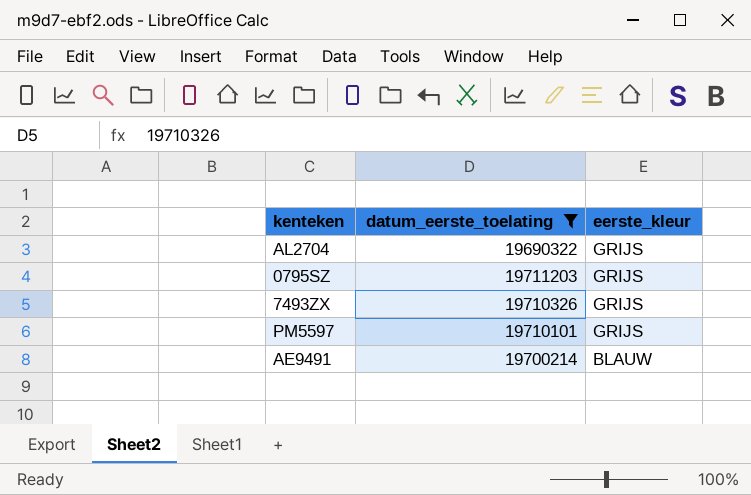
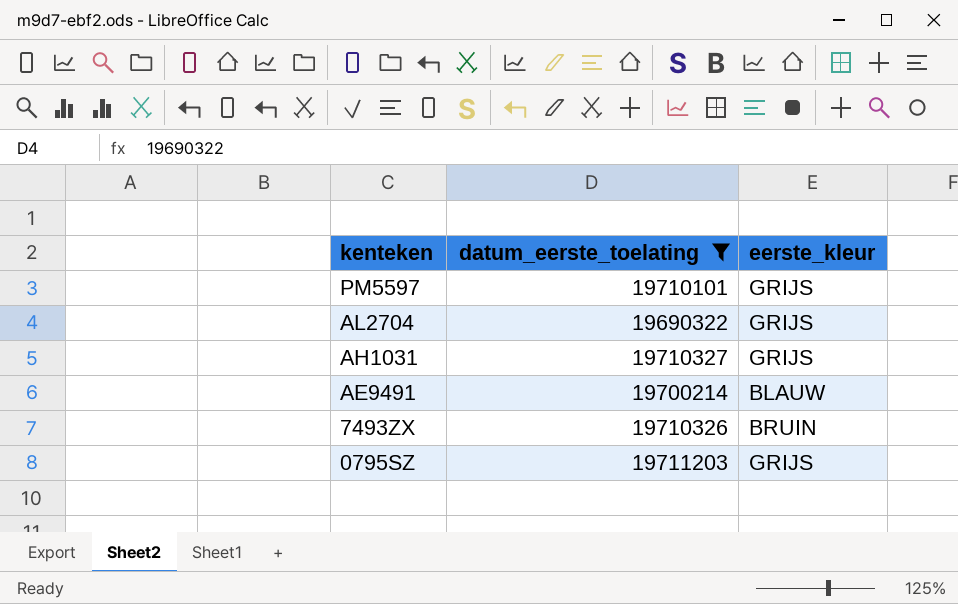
row order: eerste_kleur descending -> kenteken descending
row AH1031: none -> 19710327 | GRIJS
7493ZX | eerste_kleur: GRIJS -> BRUIN

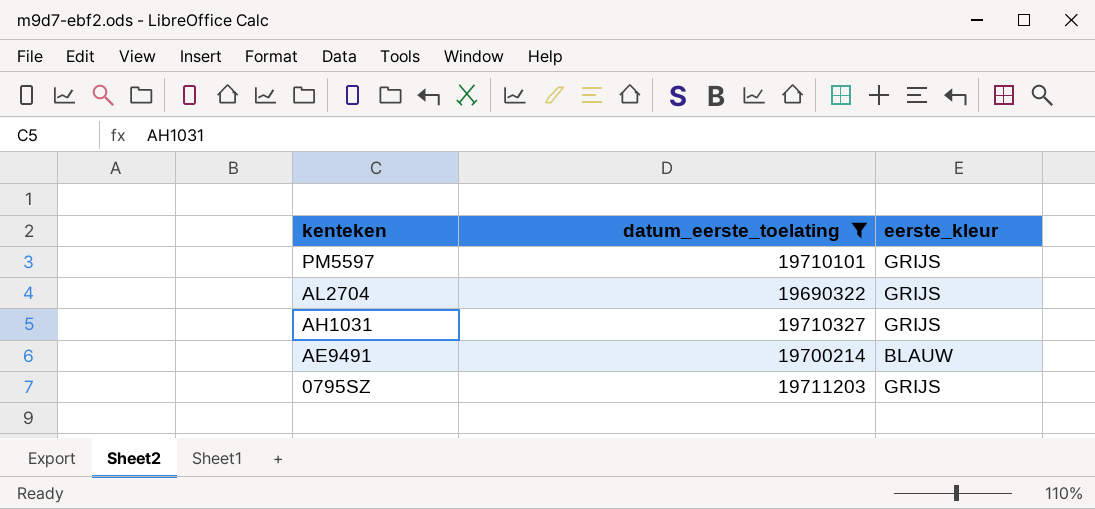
row 7493ZX: 19710326 | BRUIN -> none

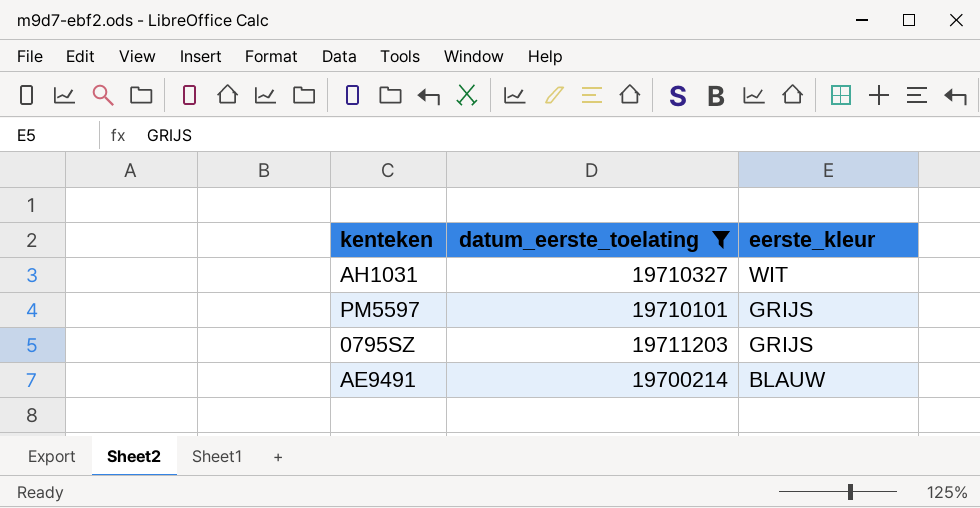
row order: kenteken descending -> eerste_kleur descending
row AL2704: 19690322 | GRIJS -> none
AH1031 | eerste_kleur: GRIJS -> WIT

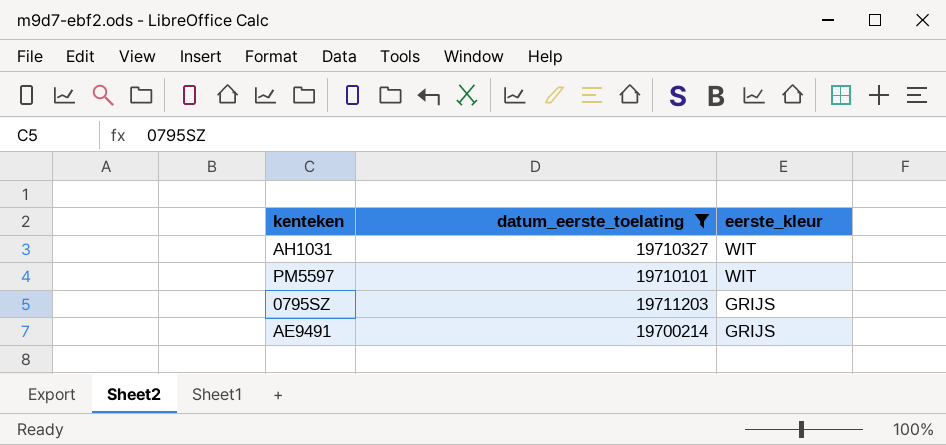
PM5597 | eerste_kleur: GRIJS -> WIT
AE9491 | eerste_kleur: BLAUW -> GRIJS

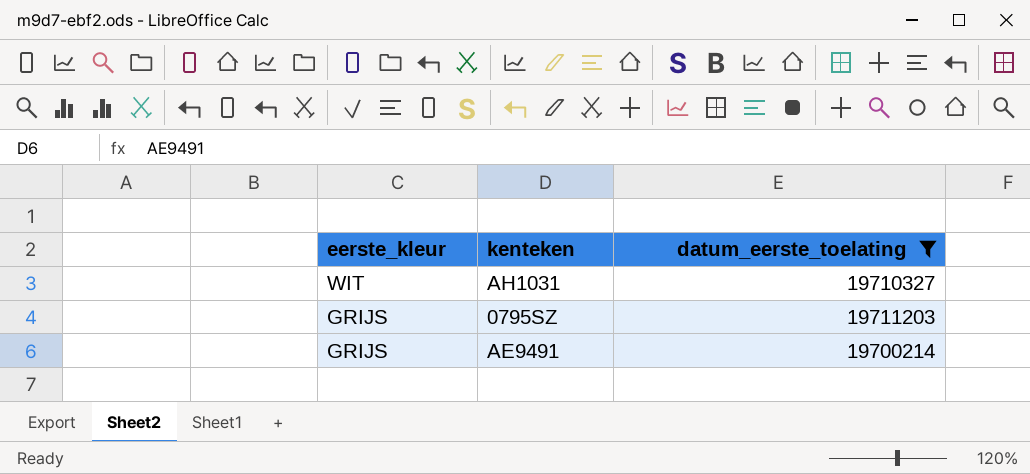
column eerste_kleur | position: 3 -> 1
row PM5597: 19710101 | WIT -> none

